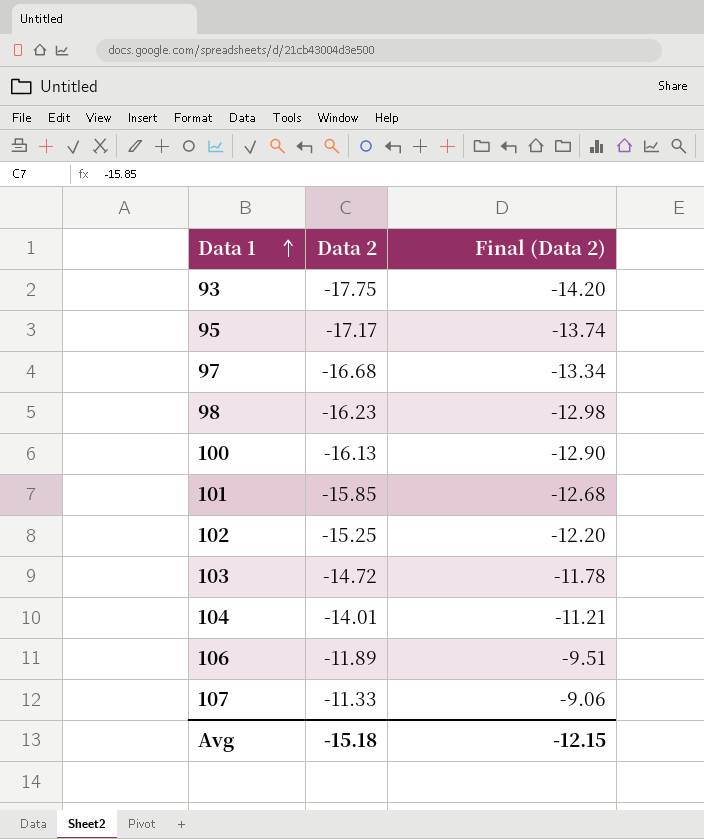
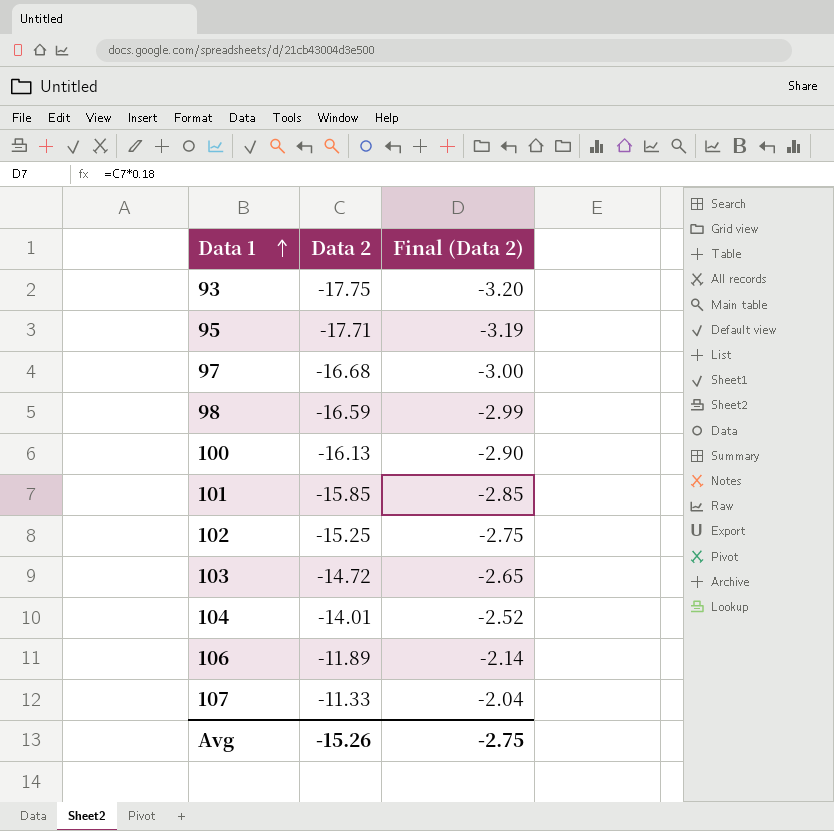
column Final (Data 2) | formula: [Data 2] * 0.8 -> [Data 2] * 0.18
95 | Data 2: -17.17 -> -17.71
98 | Data 2: -16.23 -> -16.59
Avg | Data 2: -15.18 -> -15.26
Avg | Final (Data 2): -12.15 -> -2.75

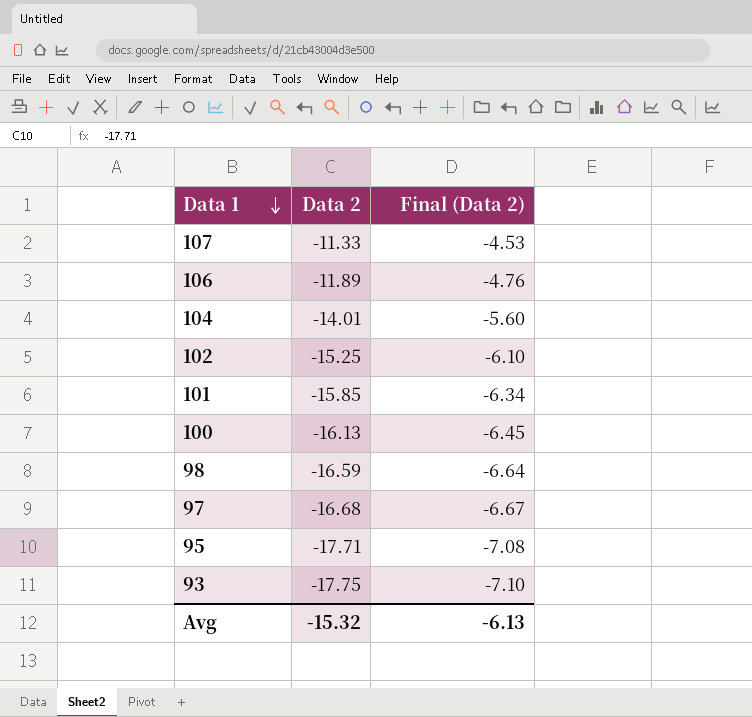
row order: Data 1 ascending -> Data 1 descending
column Final (Data 2) | formula: [Data 2] * 0.18 -> [Data 2] * 0.4
row 103: -14.72 | -2.65 -> none
Avg | Data 2: -15.26 -> -15.32
Avg | Final (Data 2): -2.75 -> -6.13

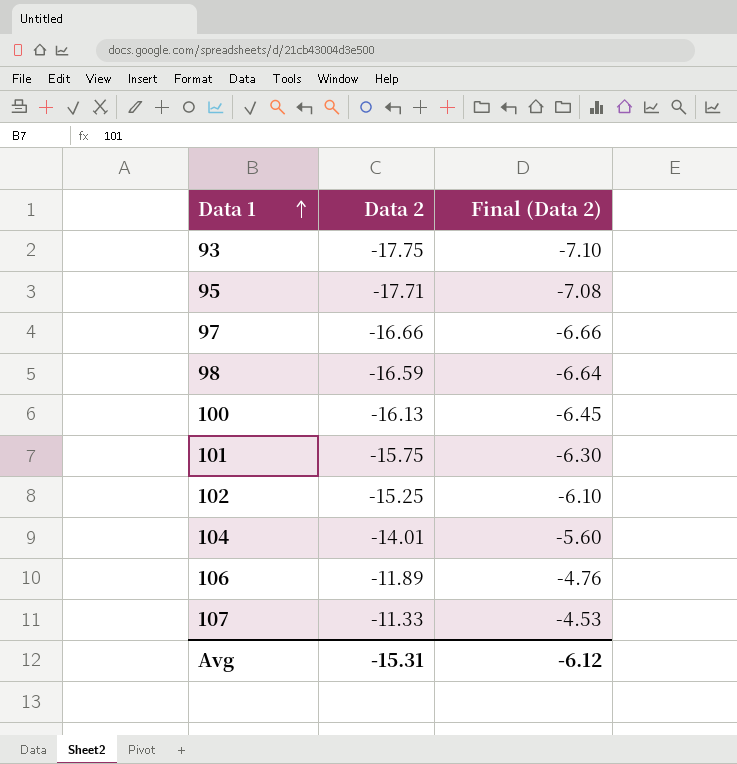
row order: Data 1 descending -> Data 1 ascending
97 | Data 2: -16.68 -> -16.66
97 | Final (Data 2): -6.67 -> -6.66
101 | Data 2: -15.85 -> -15.75
101 | Final (Data 2): -6.34 -> -6.30
Avg | Data 2: -15.32 -> -15.31
Avg | Final (Data 2): -6.13 -> -6.12

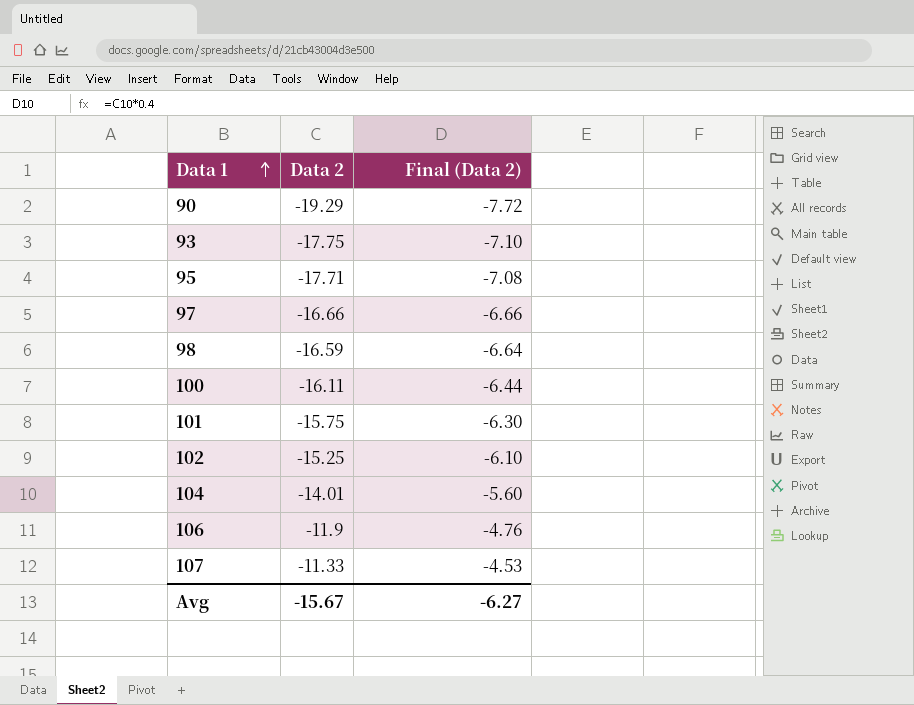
row 90: none -> -19.29 | -7.72
100 | Data 2: -16.13 -> -16.11
100 | Final (Data 2): -6.45 -> -6.44
106 | Data 2: -11.89 -> -11.9
Avg | Data 2: -15.31 -> -15.67
Avg | Final (Data 2): -6.12 -> -6.27

